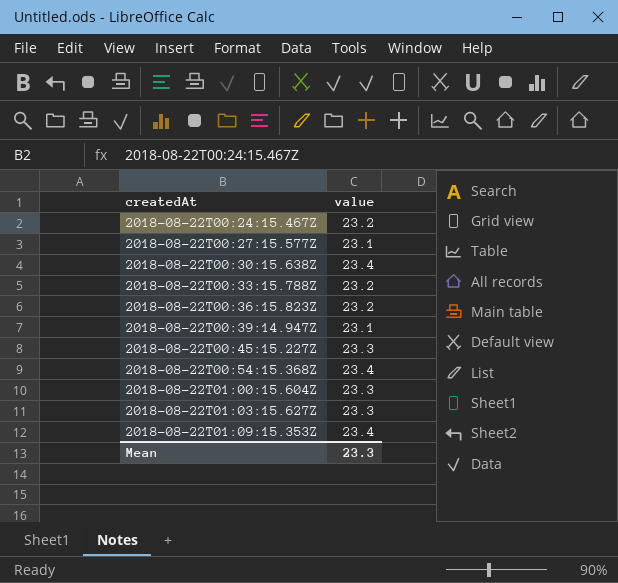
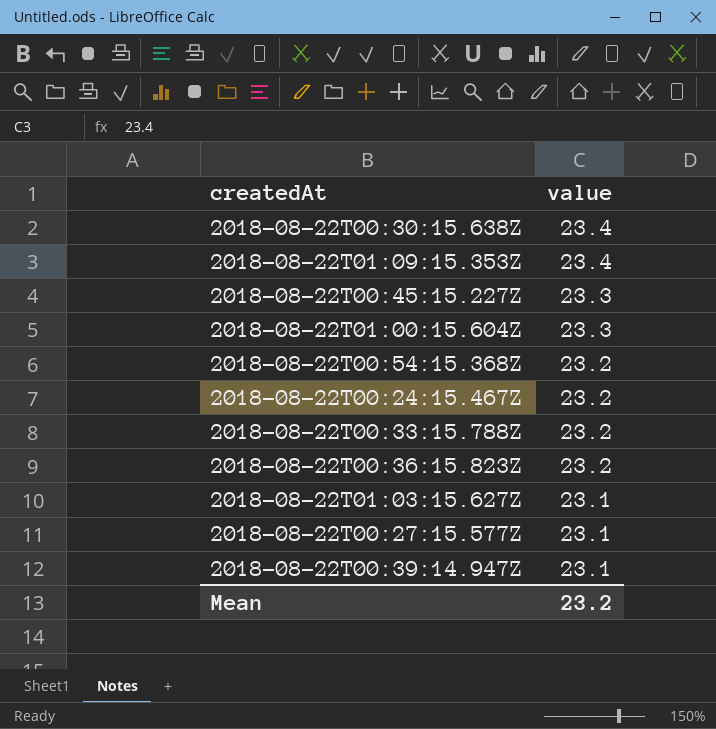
row order: createdAt ascending -> value descending
2018-08-22T00:54:15.368Z | value: 23.4 -> 23.2
2018-08-22T01:03:15.627Z | value: 23.3 -> 23.1
Mean | value: 23.3 -> 23.2

